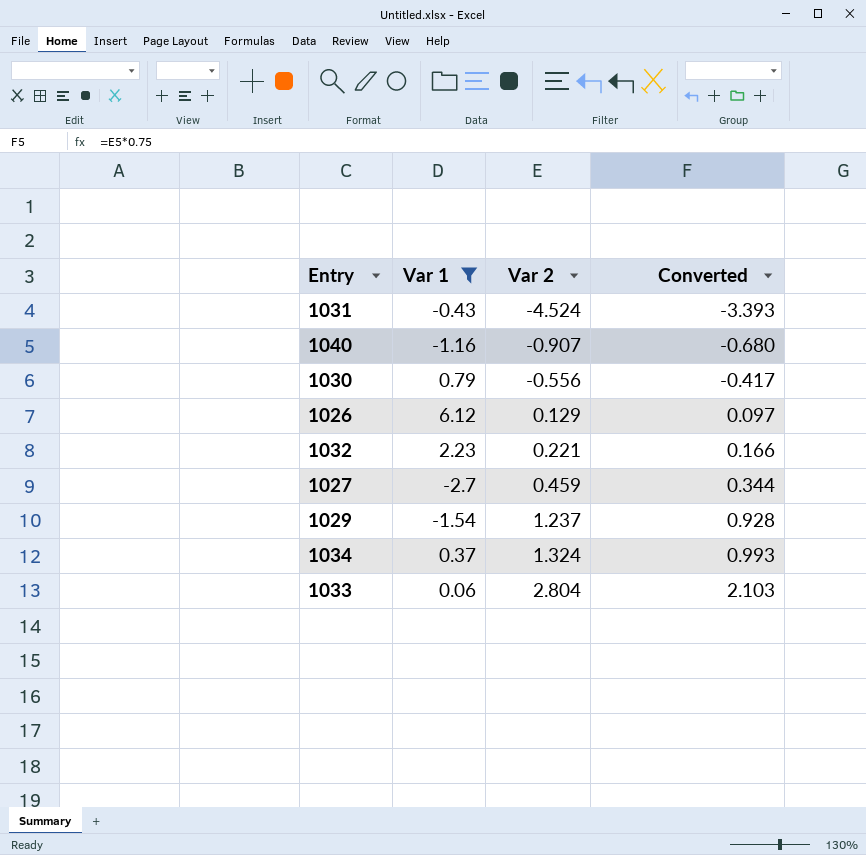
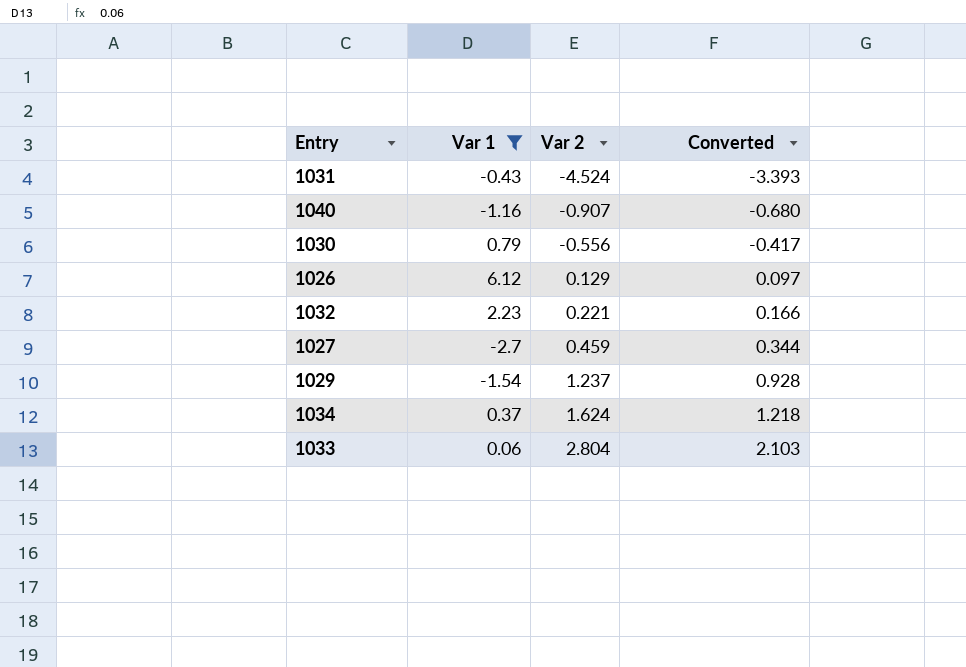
1034 | Var 2: 1.324 -> 1.624
1034 | Converted: 0.993 -> 1.218

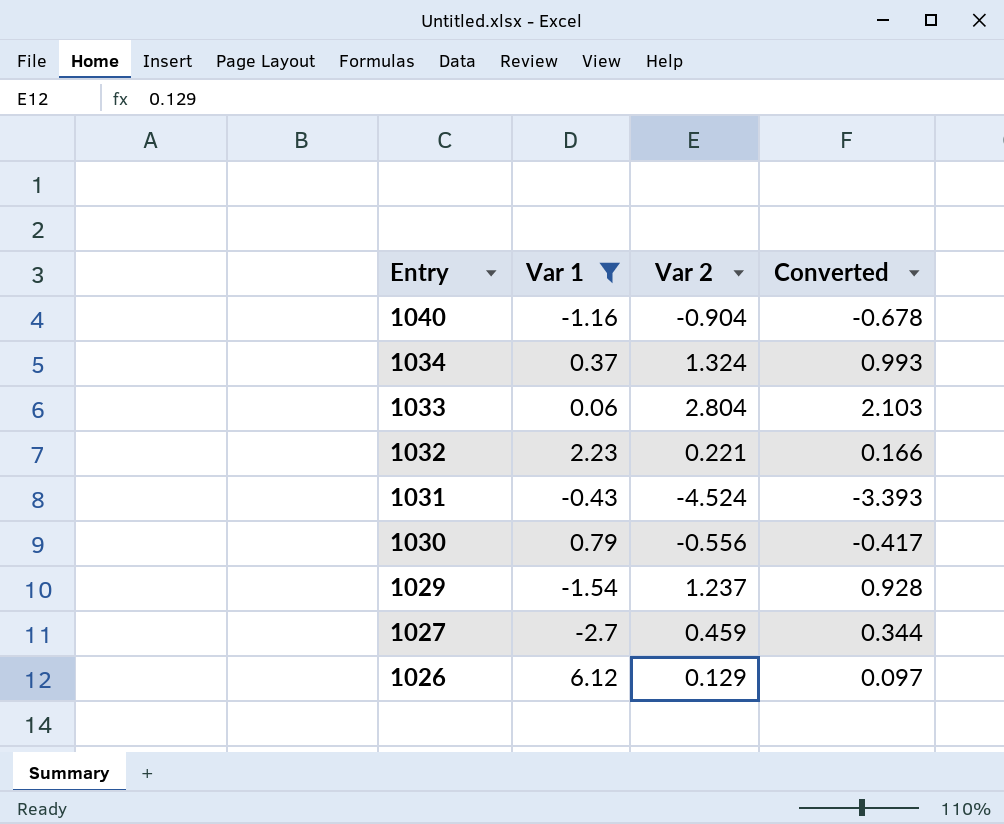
row order: Var 2 ascending -> Entry descending
1040 | Var 2: -0.907 -> -0.904
1040 | Converted: -0.680 -> -0.678
1034 | Var 2: 1.624 -> 1.324
1034 | Converted: 1.218 -> 0.993

